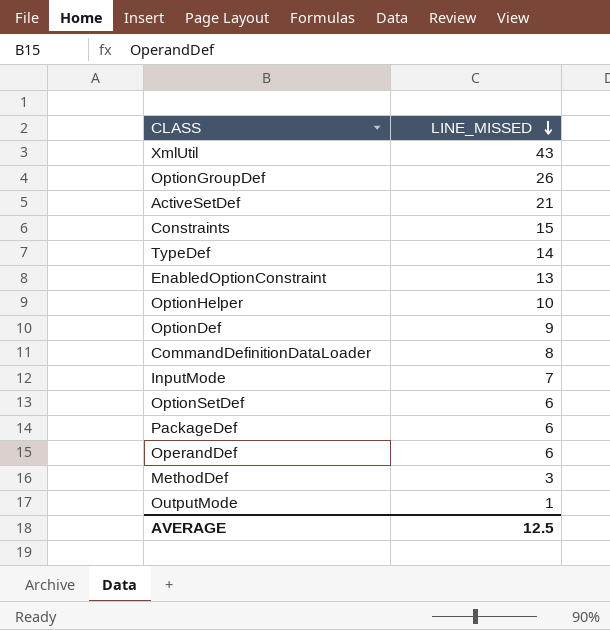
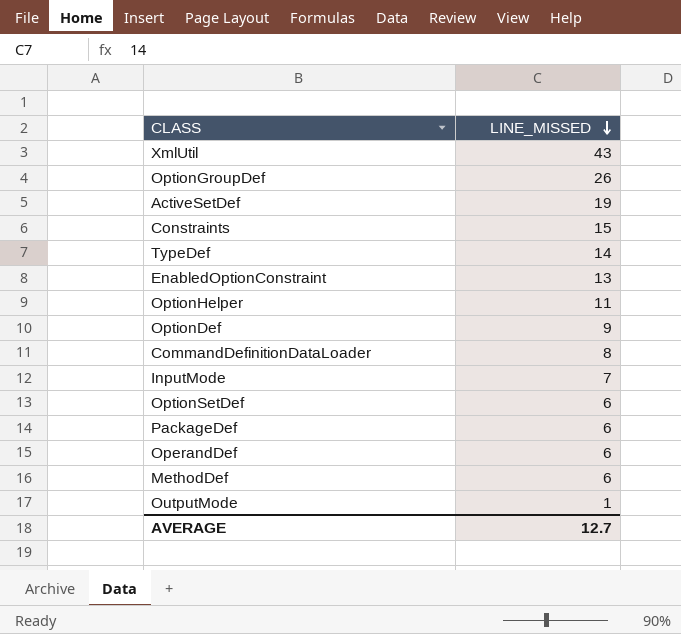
ActiveSetDef | LINE_MISSED: 21 -> 19
OptionHelper | LINE_MISSED: 10 -> 11
MethodDef | LINE_MISSED: 3 -> 6
AVERAGE | LINE_MISSED: 12.5 -> 12.7

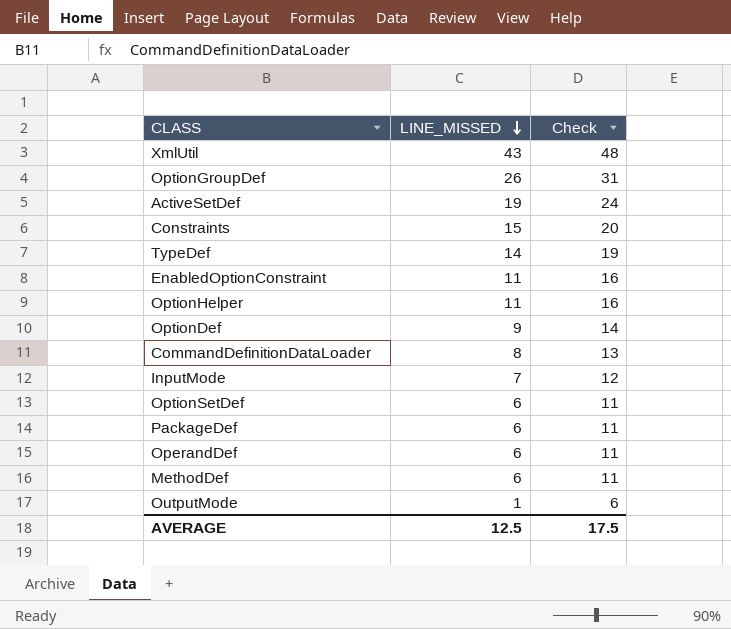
column Check | formula: none -> [LINE_MISSED] + 5
EnabledOptionConstraint | LINE_MISSED: 13 -> 11
AVERAGE | LINE_MISSED: 12.7 -> 12.5

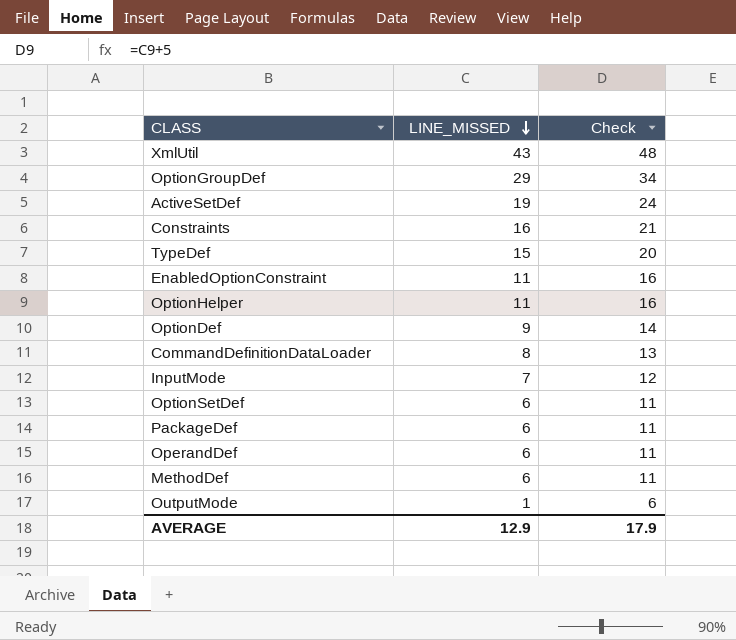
OptionGroupDef | LINE_MISSED: 26 -> 29
OptionGroupDef | Check: 31 -> 34
Constraints | LINE_MISSED: 15 -> 16
Constraints | Check: 20 -> 21
TypeDef | LINE_MISSED: 14 -> 15
TypeDef | Check: 19 -> 20
AVERAGE | LINE_MISSED: 12.5 -> 12.9
AVERAGE | Check: 17.5 -> 17.9

